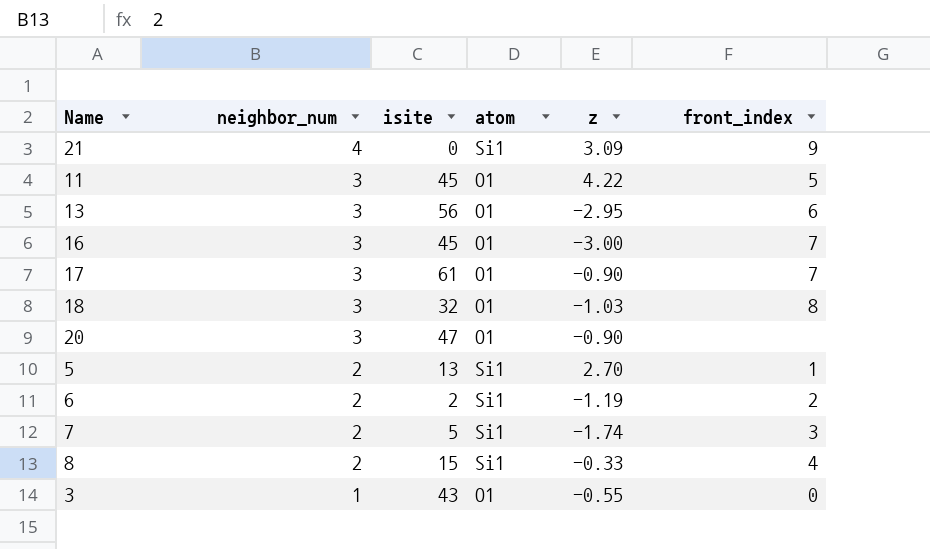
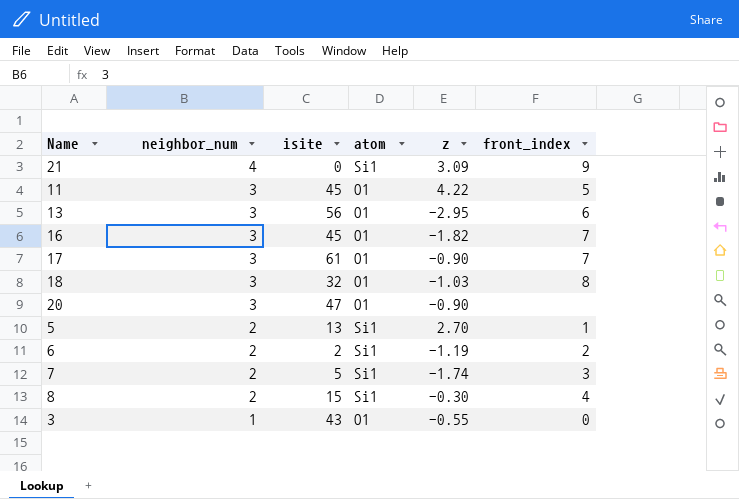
16 | z: -3.00 -> -1.82
8 | z: -0.33 -> -0.30

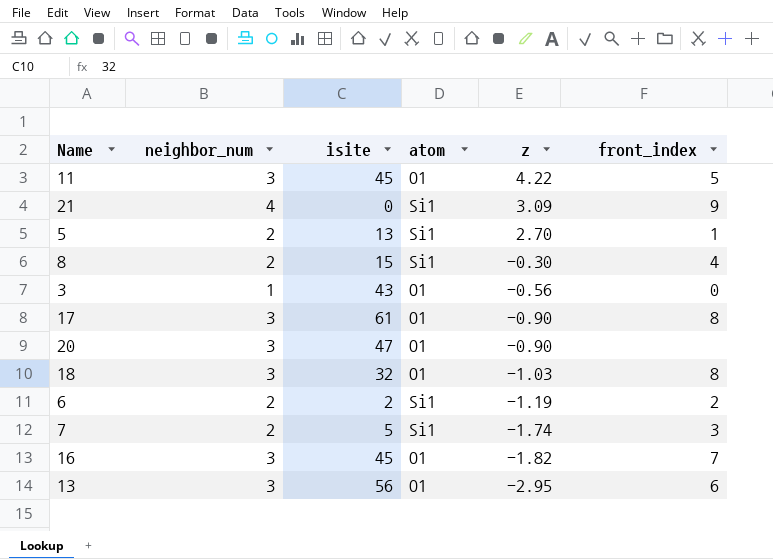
row order: neighbor_num descending -> z descending
3 | z: -0.55 -> -0.56
17 | front_index: 7 -> 8

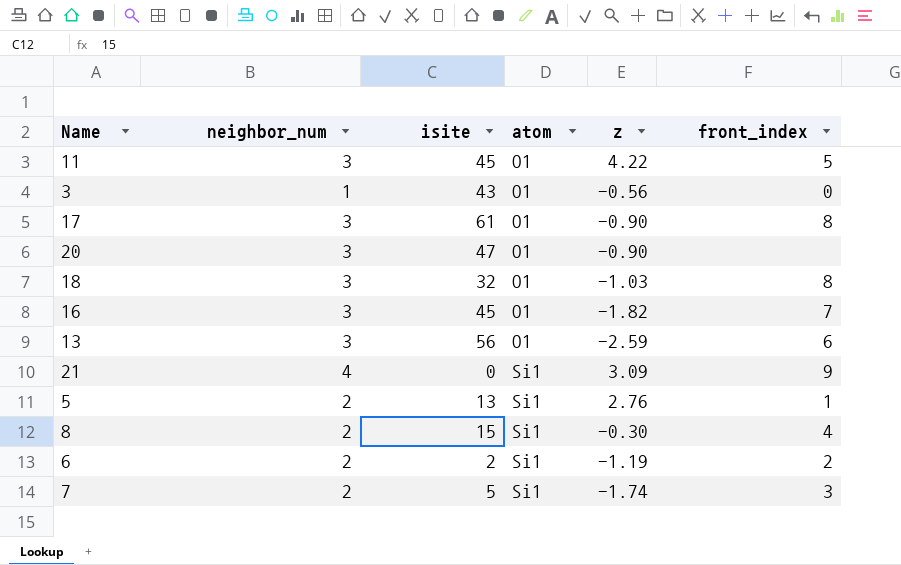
row order: z descending -> atom ascending
13 | z: -2.95 -> -2.59
5 | z: 2.70 -> 2.76

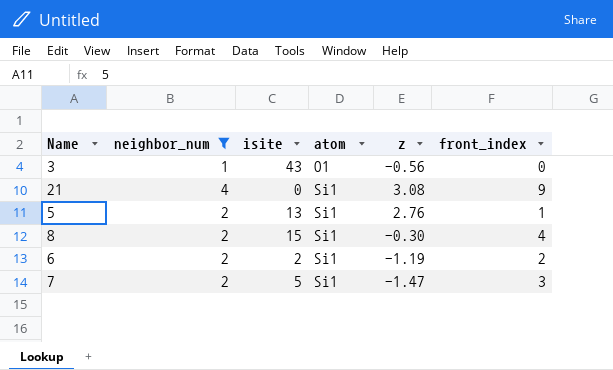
filter: none -> neighbor_num != 3
21 | z: 3.09 -> 3.08
7 | z: -1.74 -> -1.47

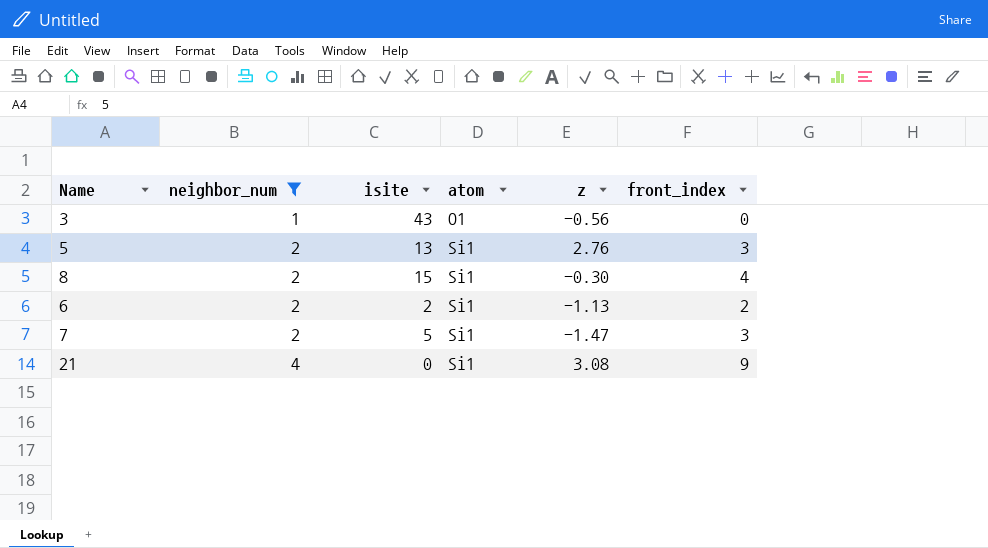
row order: atom ascending -> neighbor_num ascending
5 | front_index: 1 -> 3
6 | z: -1.19 -> -1.13

